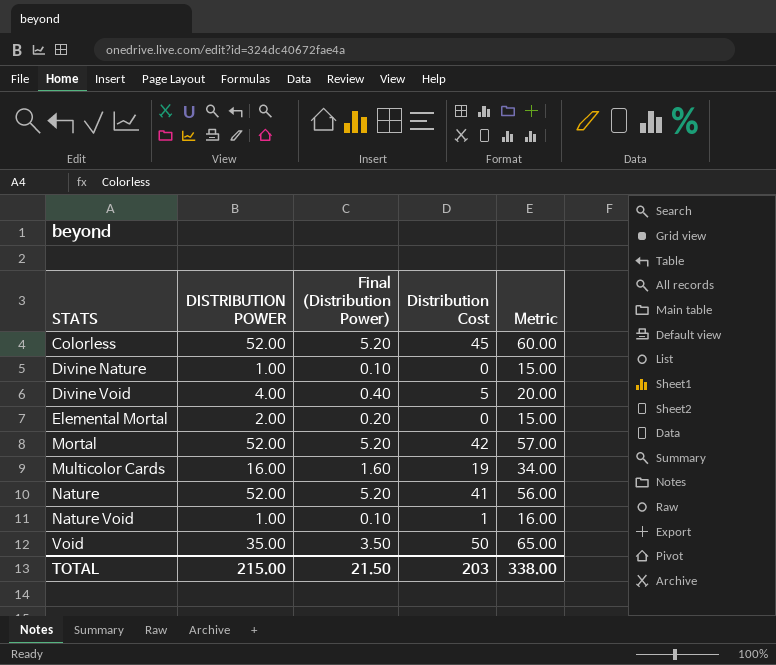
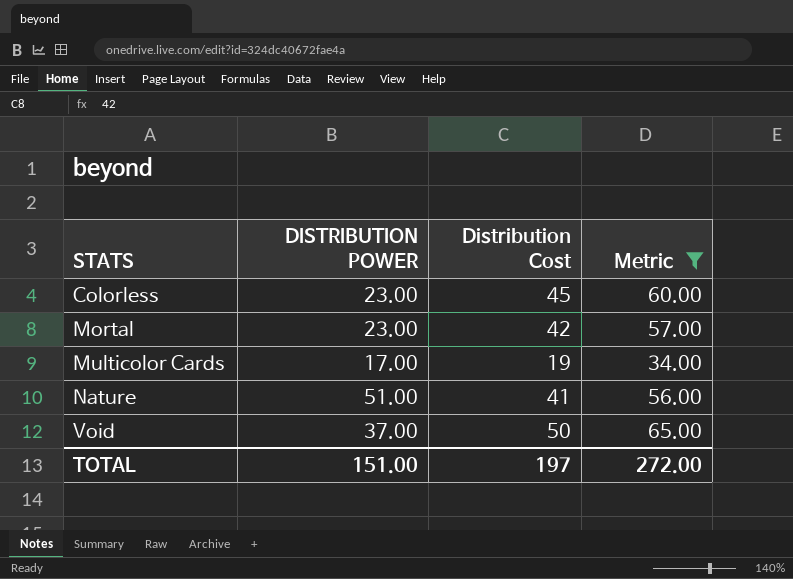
filter: none -> Metric >= 34.00
column Final (Distribution Power) | formula: [DISTRIBUTION POWER] * 0.1 -> none
Colorless | DISTRIBUTION POWER: 52.00 -> 23.00
Mortal | DISTRIBUTION POWER: 52.00 -> 23.00
Multicolor Cards | DISTRIBUTION POWER: 16.00 -> 17.00
Nature | DISTRIBUTION POWER: 52.00 -> 51.00
Void | DISTRIBUTION POWER: 35.00 -> 37.00
TOTAL | DISTRIBUTION POWER: 215.00 -> 151.00
TOTAL | Distribution Cost: 203 -> 197
TOTAL | Metric: 338.00 -> 272.00

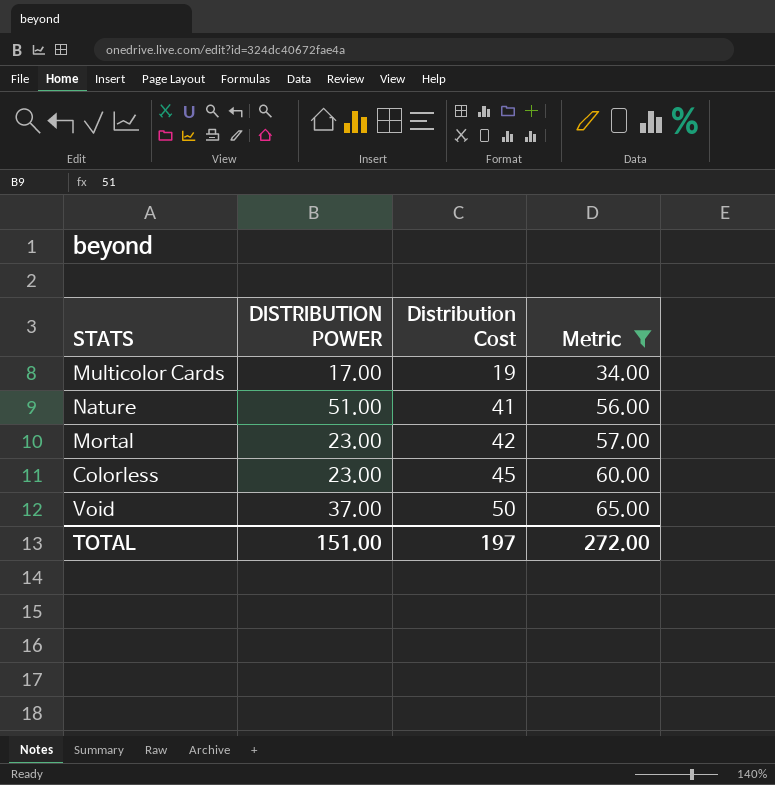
row order: STATS ascending -> Distribution Cost ascending

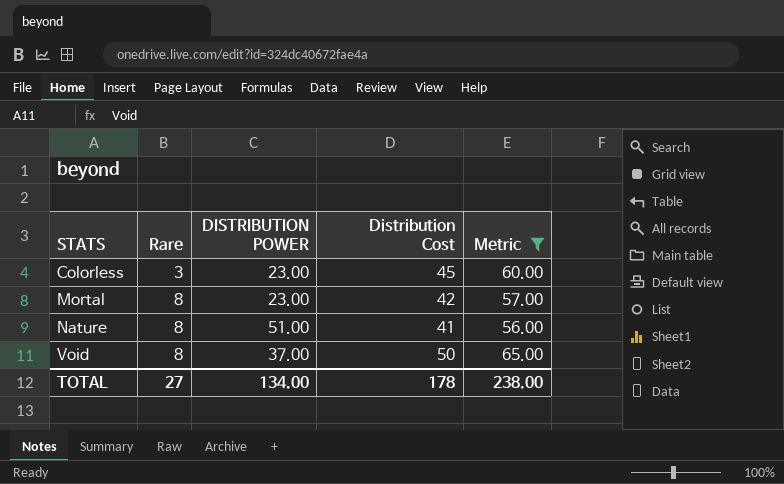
row order: Distribution Cost ascending -> STATS ascending
column Rare | position: none -> 2
row Multicolor Cards: 17.00 | 19 | 34.00 -> none
TOTAL | DISTRIBUTION POWER: 151.00 -> 134.00
TOTAL | Distribution Cost: 197 -> 178
TOTAL | Metric: 272.00 -> 238.00

